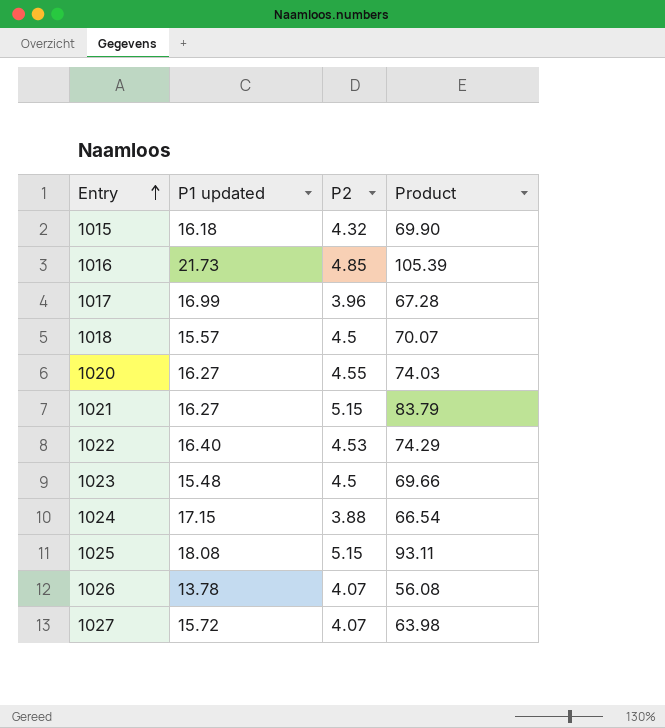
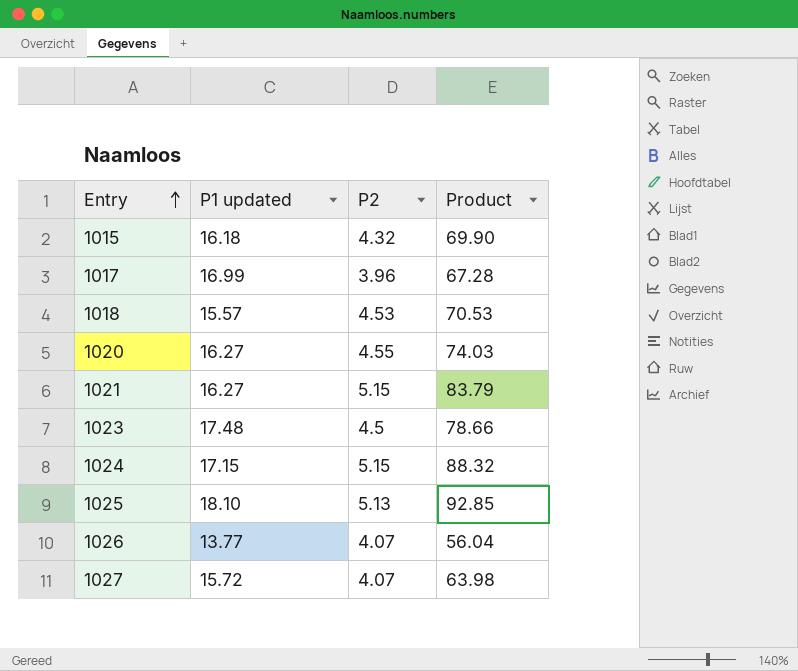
row 1016: 21.73 | 4.85 | 105.39 -> none
row 1022: 16.40 | 4.53 | 74.29 -> none
1018 | P2: 4.5 -> 4.53
1018 | Product: 70.07 -> 70.53
1023 | P1 updated: 15.48 -> 17.48
1023 | Product: 69.66 -> 78.66
1024 | P2: 3.88 -> 5.15
1024 | Product: 66.54 -> 88.32
1025 | P1 updated: 18.08 -> 18.10
1025 | P2: 5.15 -> 5.13
1025 | Product: 93.11 -> 92.85
1026 | P1 updated: 13.78 -> 13.77
1026 | Product: 56.08 -> 56.04

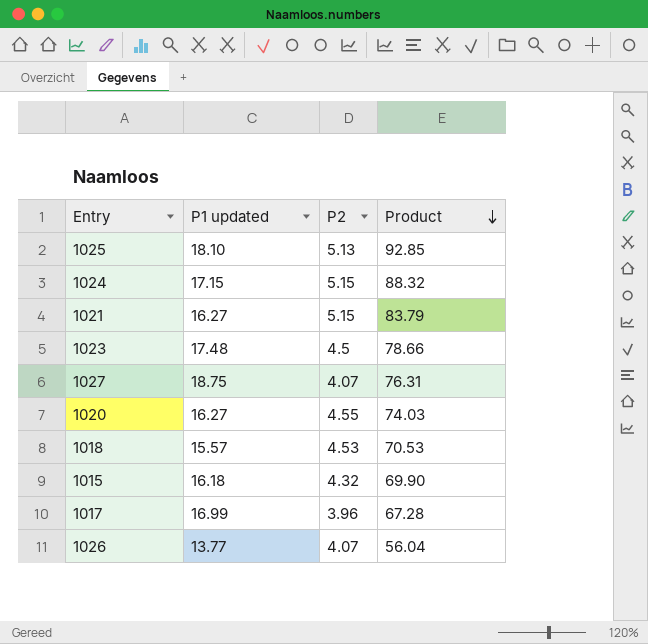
row order: Entry ascending -> Product descending
1027 | P1 updated: 15.72 -> 18.75
1027 | Product: 63.98 -> 76.31

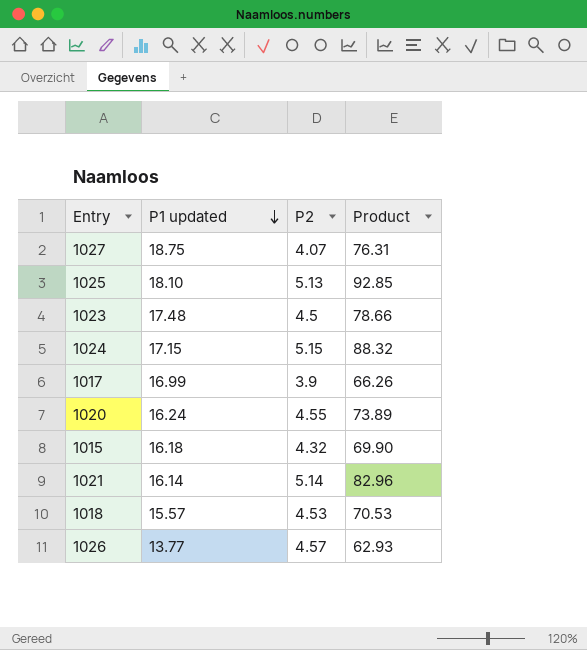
row order: Product descending -> P1 updated descending
1017 | P2: 3.96 -> 3.9
1017 | Product: 67.28 -> 66.26
1020 | P1 updated: 16.27 -> 16.24
1020 | Product: 74.03 -> 73.89
1021 | P1 updated: 16.27 -> 16.14
1021 | P2: 5.15 -> 5.14
1021 | Product: 83.79 -> 82.96
1026 | P2: 4.07 -> 4.57
1026 | Product: 56.04 -> 62.93

